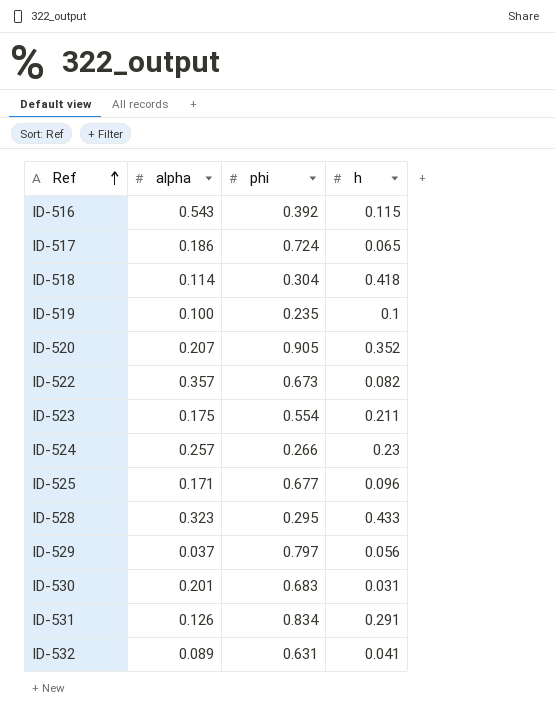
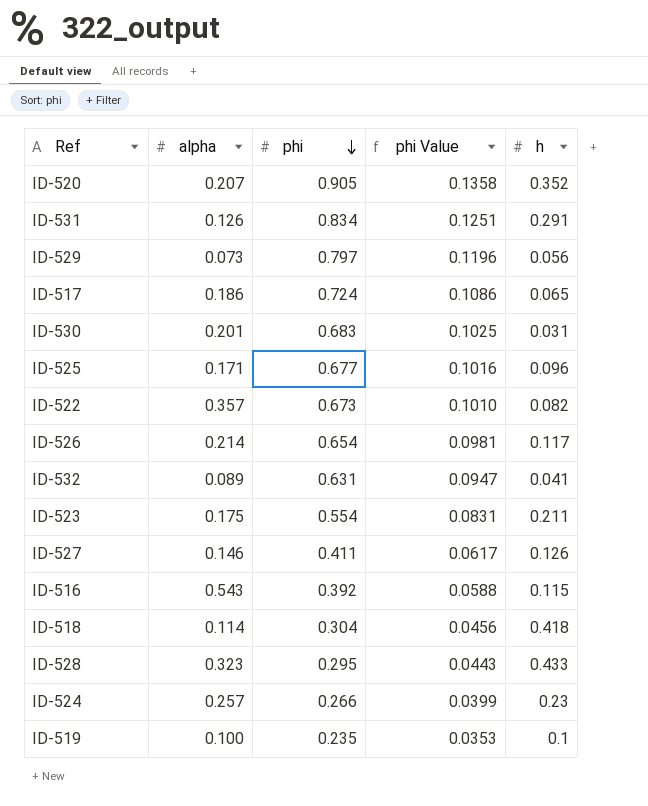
row order: Ref ascending -> phi descending
column phi Value | formula: none -> [phi] * 0.15
ID-529 | alpha: 0.037 -> 0.073
row ID-526: none -> 0.214 | 0.654 | 0.0981 | 0.117
row ID-527: none -> 0.146 | 0.411 | 0.0617 | 0.126

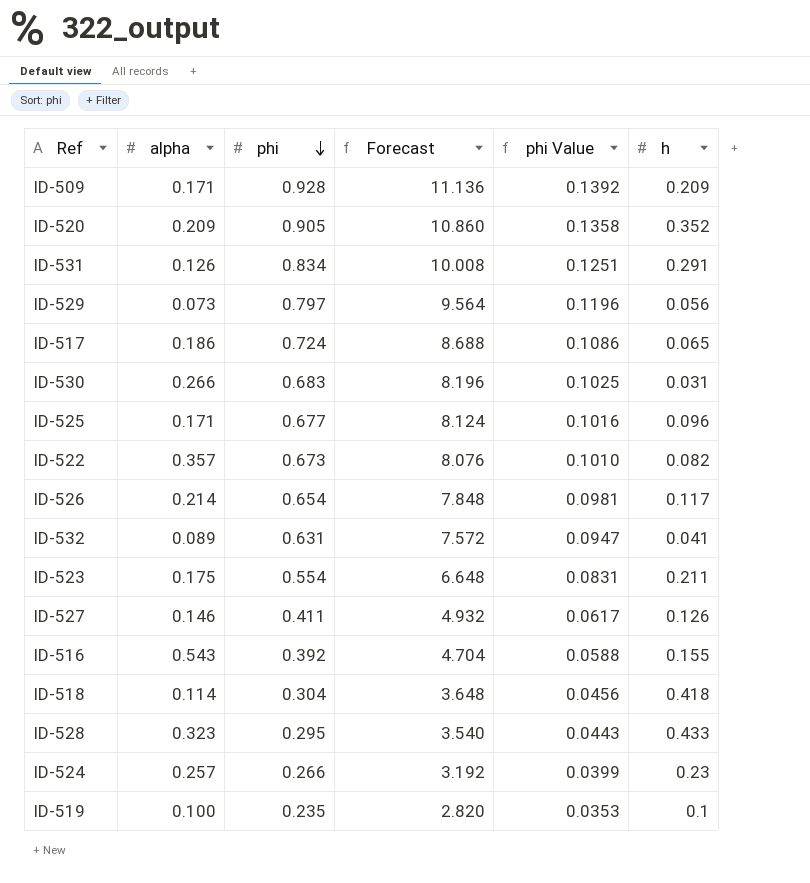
column Forecast | formula: none -> [phi] * 12
row ID-509: none -> 0.171 | 0.928 | 11.136 | 0.1392 | 0.209
ID-520 | alpha: 0.207 -> 0.209
ID-530 | alpha: 0.201 -> 0.266
ID-516 | h: 0.115 -> 0.155

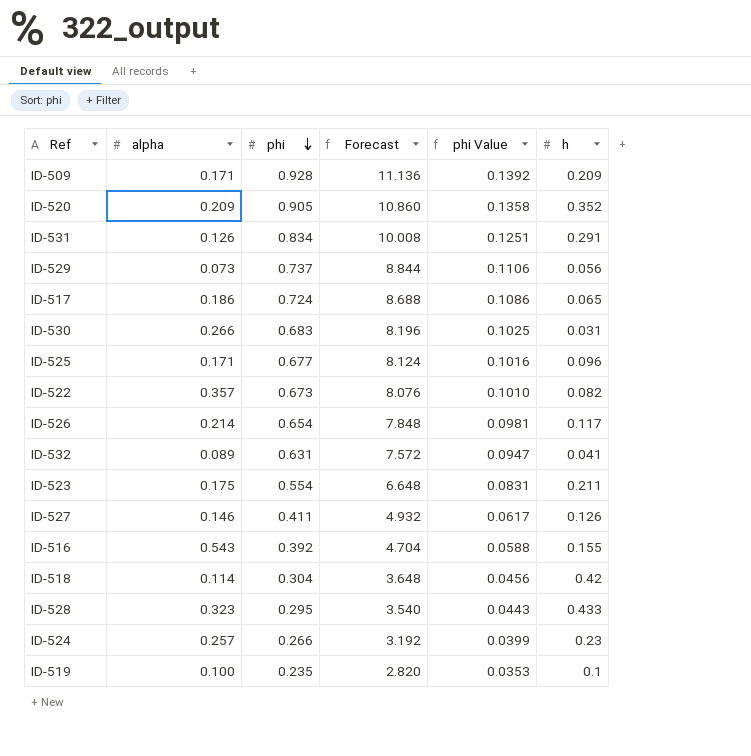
ID-529 | phi: 0.797 -> 0.737
ID-529 | Forecast: 9.564 -> 8.844
ID-529 | phi Value: 0.1196 -> 0.1106
ID-518 | h: 0.418 -> 0.42

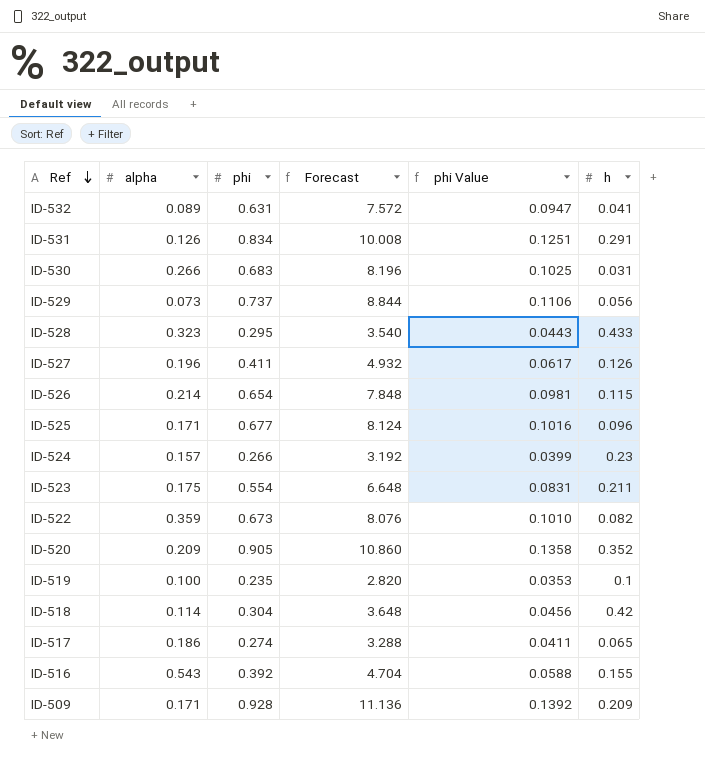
row order: phi descending -> Ref descending
ID-527 | alpha: 0.146 -> 0.196
ID-526 | h: 0.117 -> 0.115
ID-524 | alpha: 0.257 -> 0.157
ID-522 | alpha: 0.357 -> 0.359
ID-517 | phi: 0.724 -> 0.274
ID-517 | Forecast: 8.688 -> 3.288
ID-517 | phi Value: 0.1086 -> 0.0411

